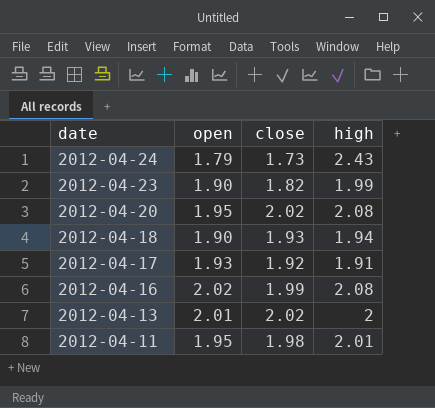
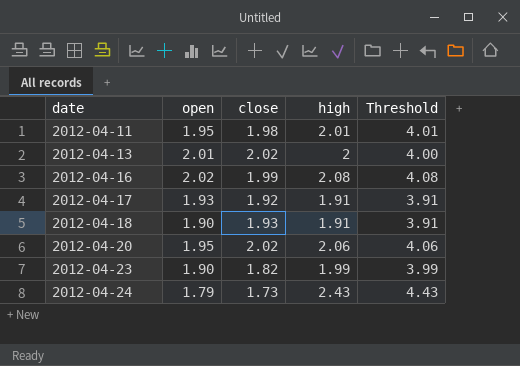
row order: date descending -> date ascending
column Threshold | formula: none -> [high] + 2
2012-04-18 | high: 1.94 -> 1.91
2012-04-20 | high: 2.08 -> 2.06

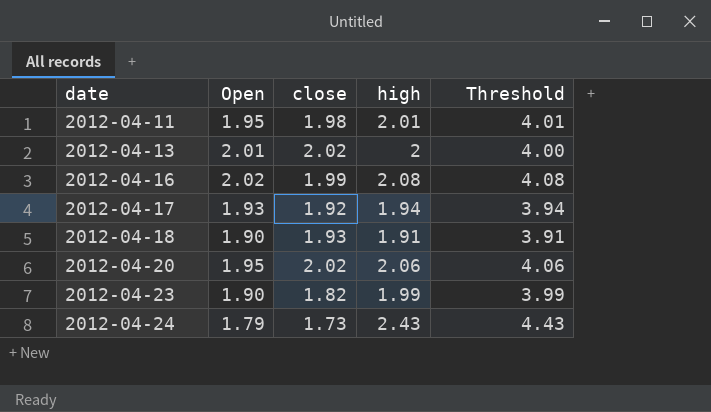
column name: open -> Open
2012-04-17 | high: 1.91 -> 1.94
2012-04-17 | Threshold: 3.91 -> 3.94

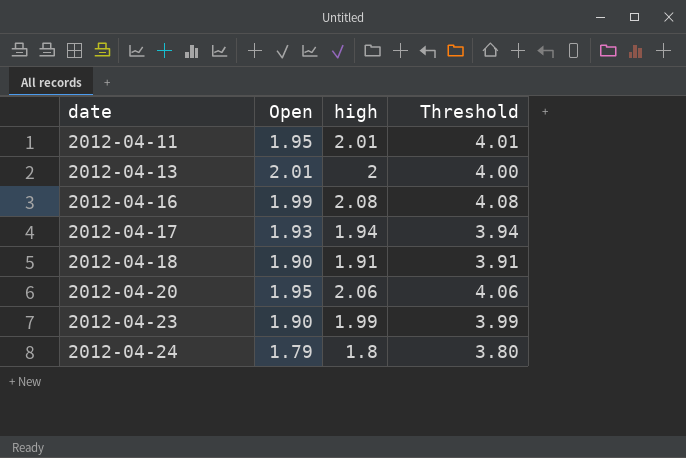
column close | position: 3 -> none
2012-04-16 | Open: 2.02 -> 1.99
2012-04-24 | high: 2.43 -> 1.8
2012-04-24 | Threshold: 4.43 -> 3.80

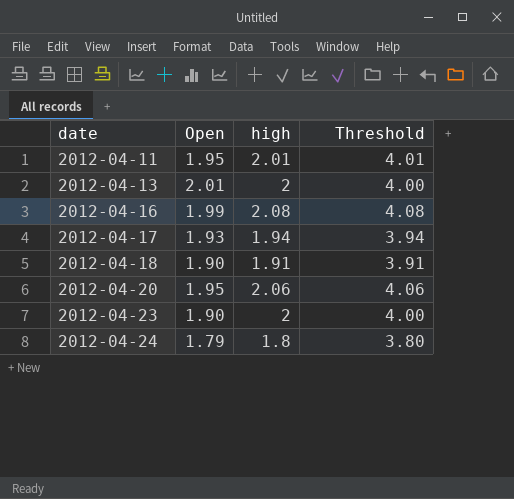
2012-04-23 | high: 1.99 -> 2
2012-04-23 | Threshold: 3.99 -> 4.00

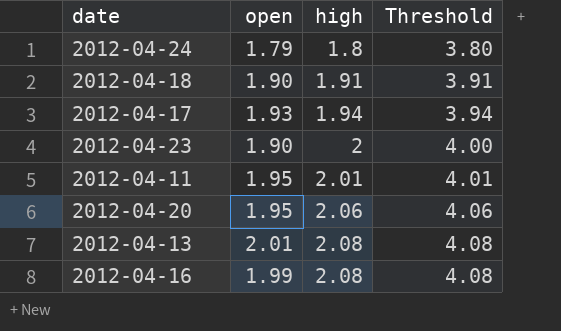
row order: date ascending -> high ascending
column name: Open -> open
2012-04-13 | high: 2 -> 2.08
2012-04-13 | Threshold: 4.00 -> 4.08

